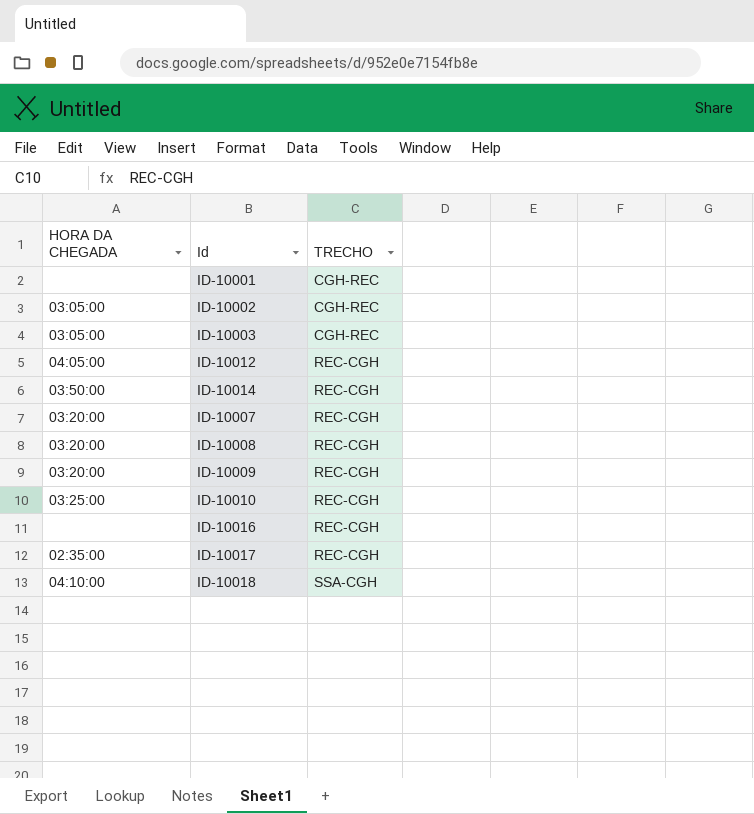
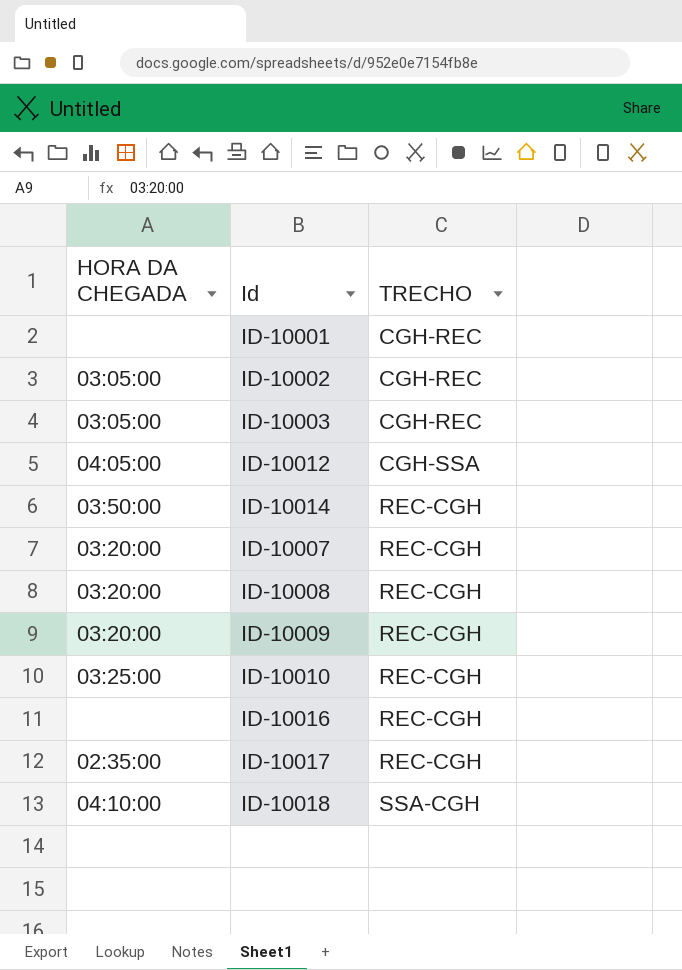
ID-10012 | TRECHO: REC-CGH -> CGH-SSA

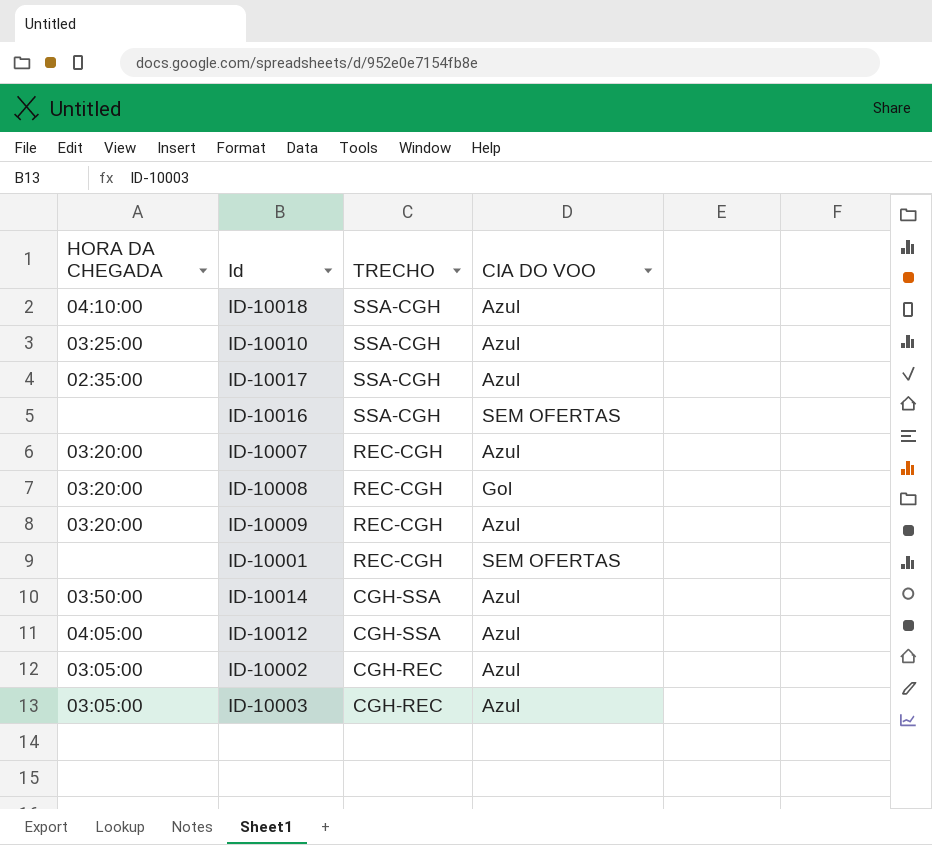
row order: TRECHO ascending -> TRECHO descending
column CIA DO VOO | position: none -> 4
ID-10010 | TRECHO: REC-CGH -> SSA-CGH
ID-10017 | TRECHO: REC-CGH -> SSA-CGH
ID-10016 | TRECHO: REC-CGH -> SSA-CGH
ID-10001 | TRECHO: CGH-REC -> REC-CGH
ID-10014 | TRECHO: REC-CGH -> CGH-SSA

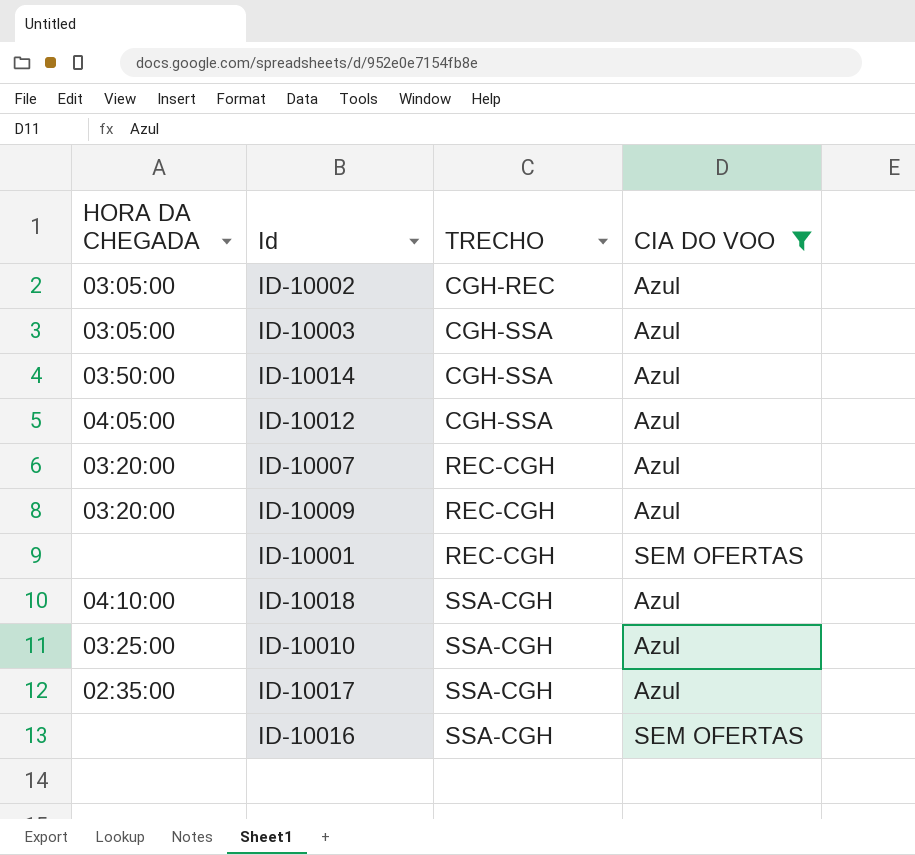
filter: none -> CIA DO VOO != Gol
row order: TRECHO descending -> TRECHO ascending
ID-10003 | TRECHO: CGH-REC -> CGH-SSA

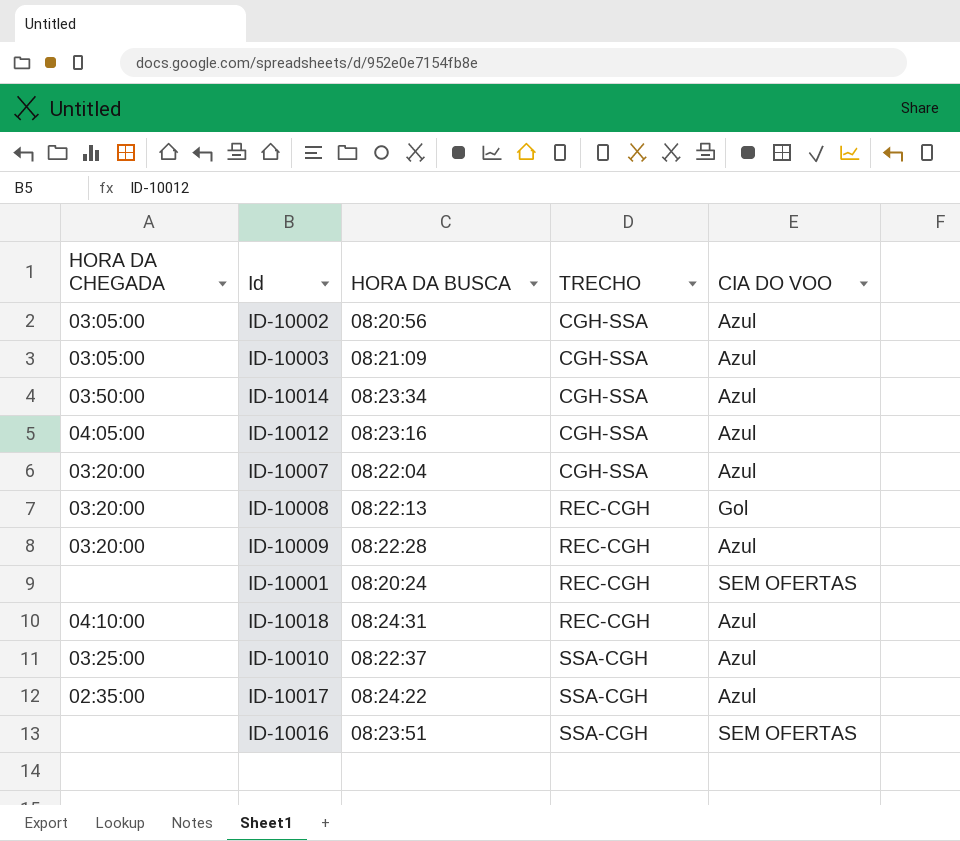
filter: CIA DO VOO != Gol -> none
column HORA DA BUSCA | position: none -> 3
ID-10002 | TRECHO: CGH-REC -> CGH-SSA
ID-10007 | TRECHO: REC-CGH -> CGH-SSA
ID-10018 | TRECHO: SSA-CGH -> REC-CGH

